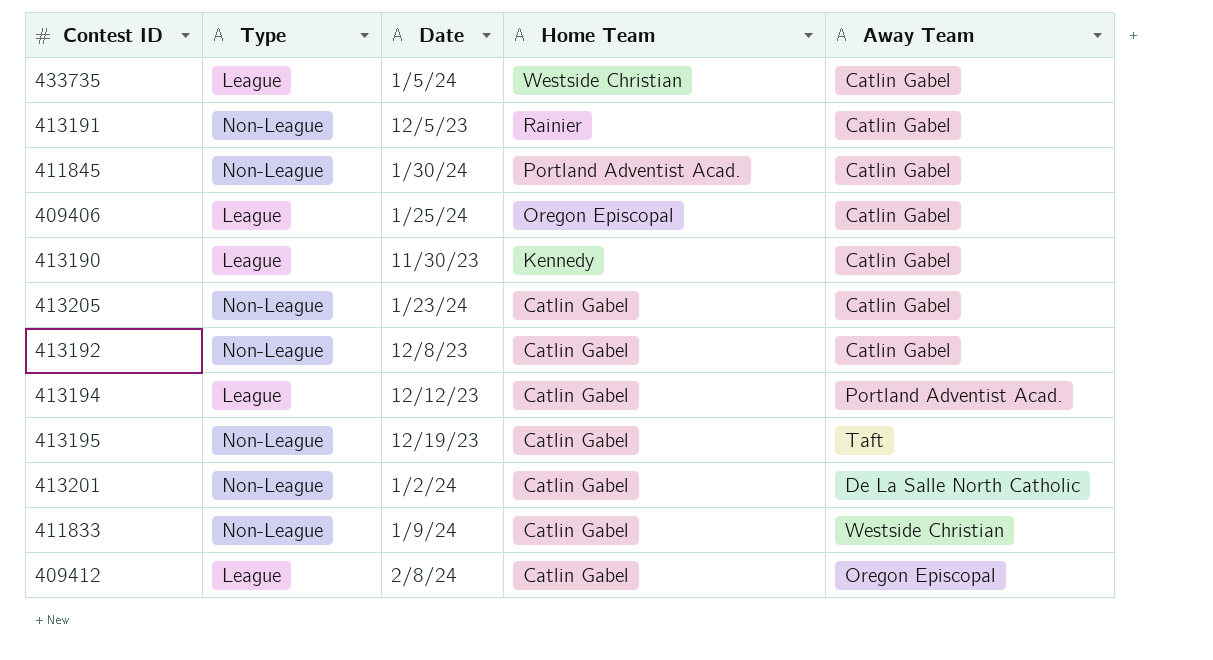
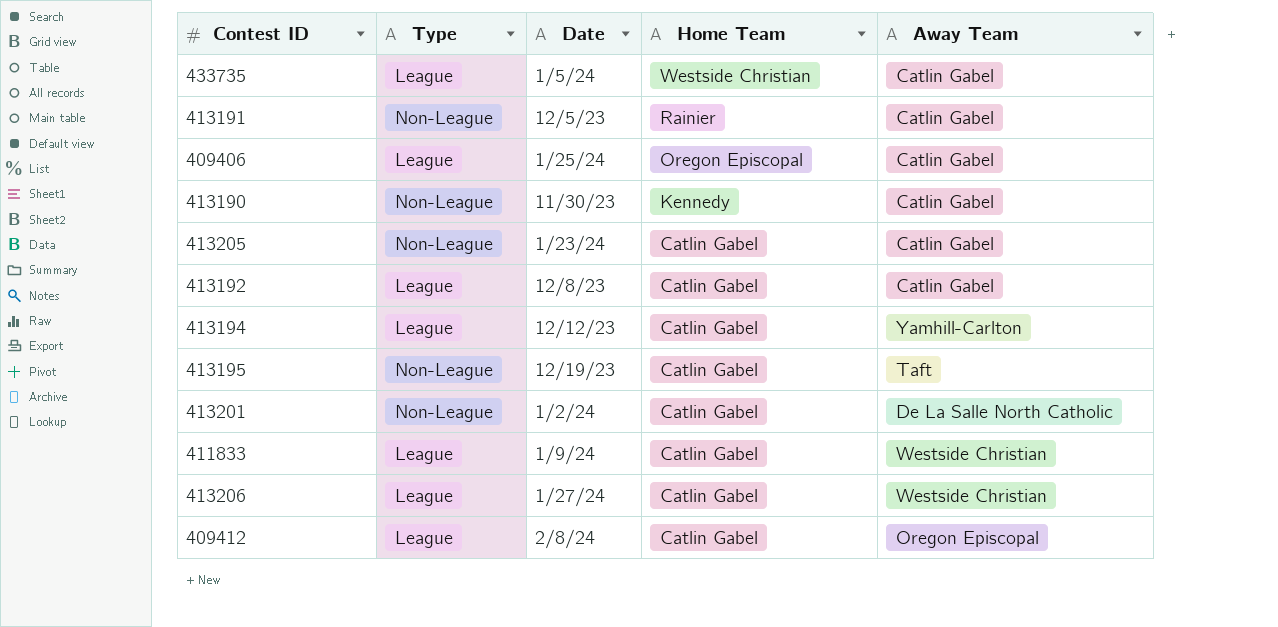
row 411845: Non-League | 1/30/24 | Portland Adventist Acad. | Catlin Gabel -> none
413190 | Type: League -> Non-League
413192 | Type: Non-League -> League
413194 | Away Team: Portland Adventist Acad. -> Yamhill-Carlton
411833 | Type: Non-League -> League
row 413206: none -> League | 1/27/24 | Catlin Gabel | Westside Christian

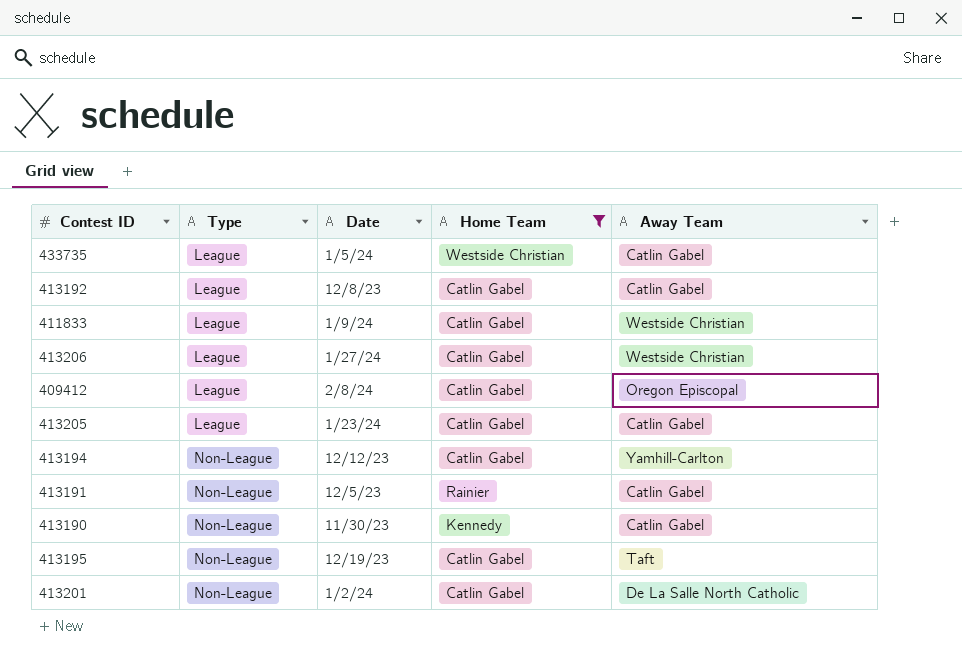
filter: none -> Home Team != Oregon Episcopal
row order: Home Team descending -> Type ascending
413205 | Type: Non-League -> League
413194 | Type: League -> Non-League

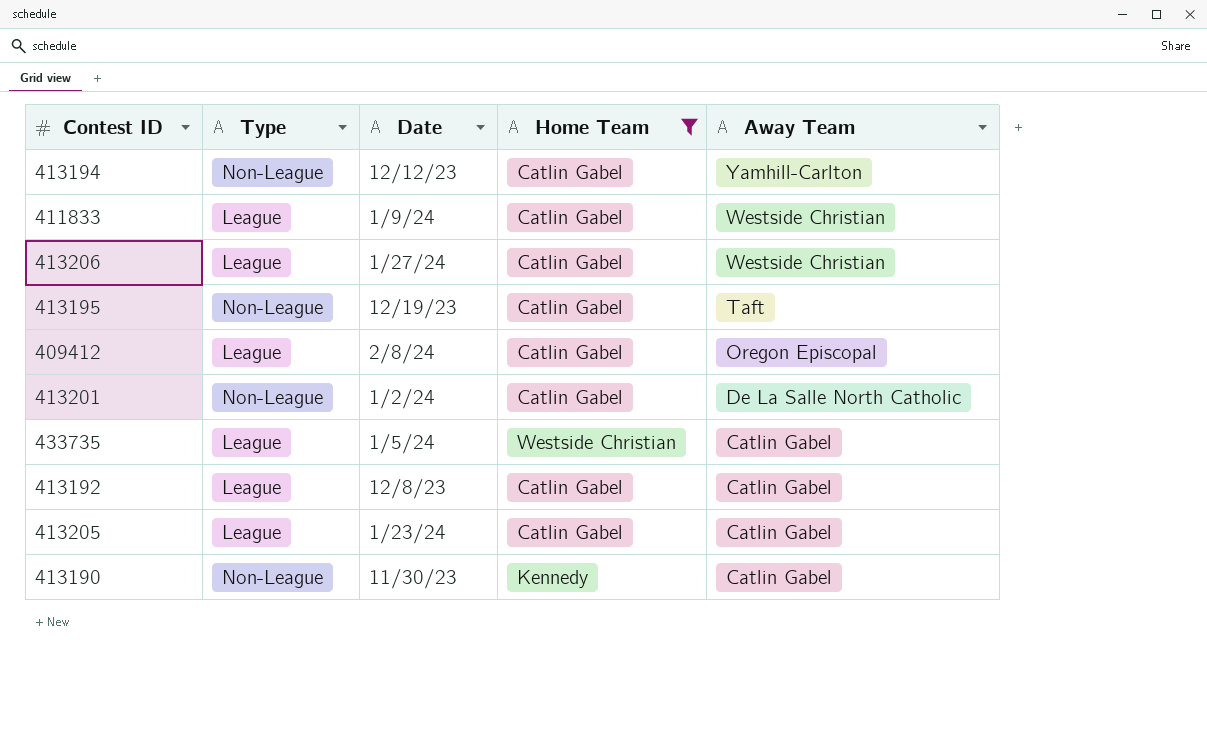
row order: Type ascending -> Away Team descending
row 413191: Non-League | 12/5/23 | Rainier | Catlin Gabel -> none

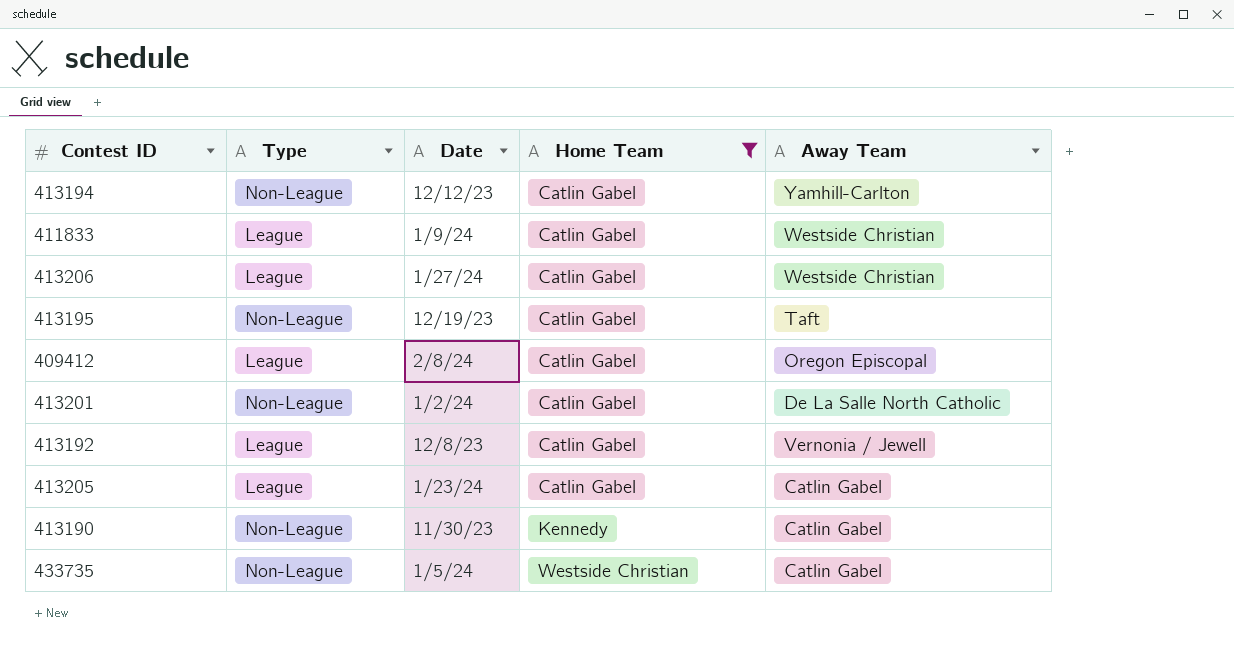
row order: Away Team descending -> Home Team ascending
413192 | Away Team: Catlin Gabel -> Vernonia / Jewell
433735 | Type: League -> Non-League

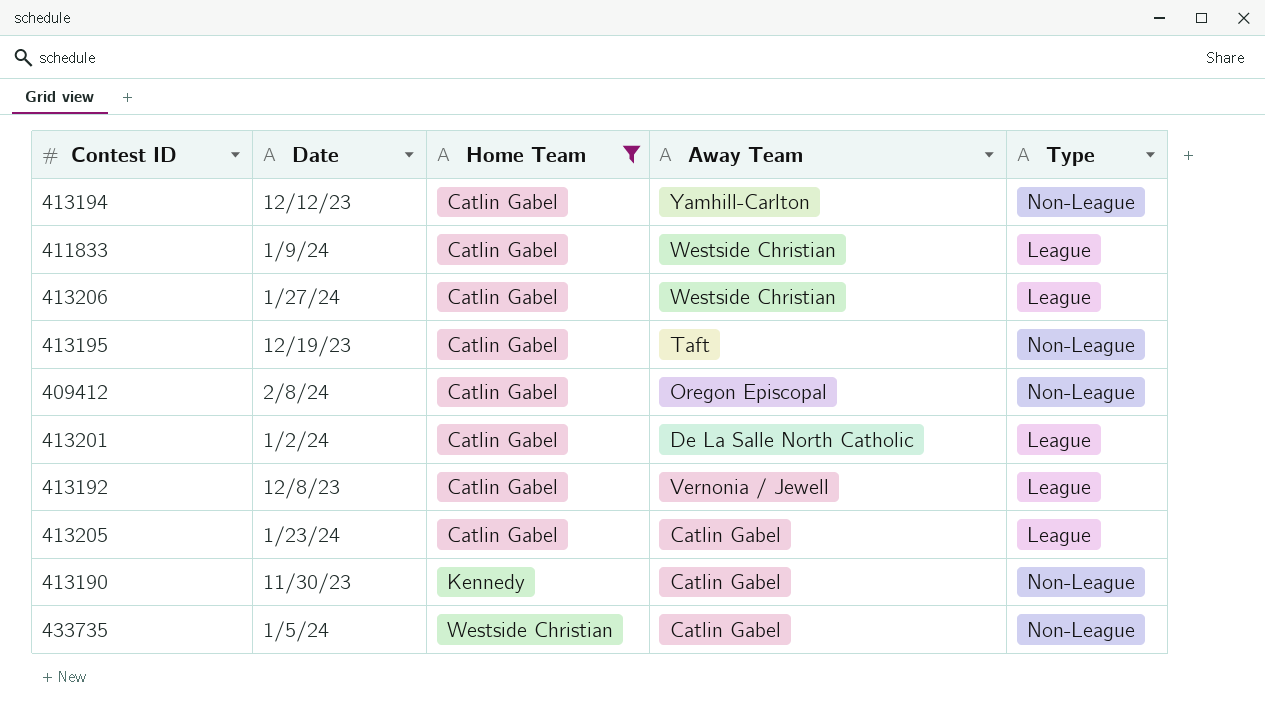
column Type | position: 2 -> 5
409412 | Type: League -> Non-League
413201 | Type: Non-League -> League

